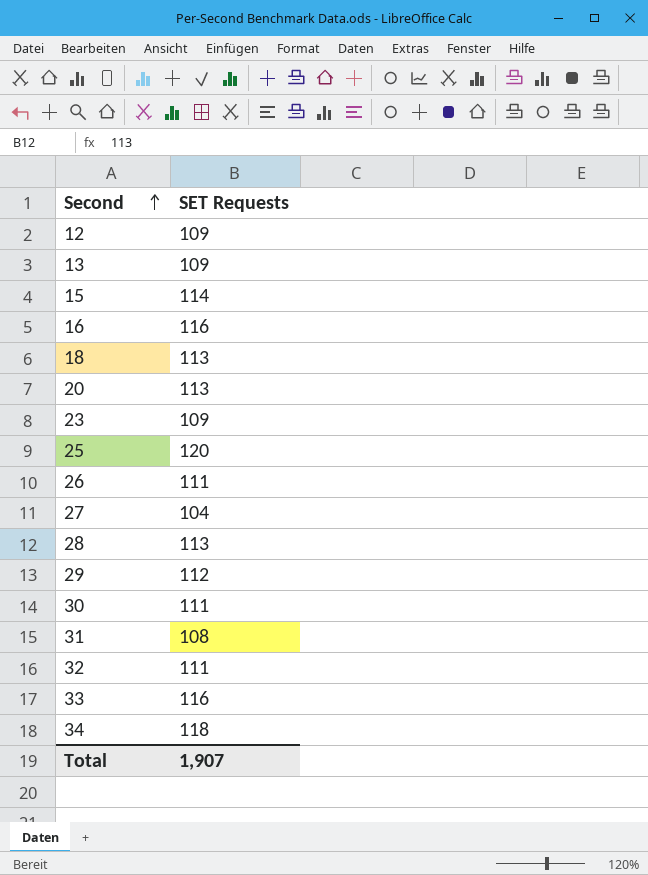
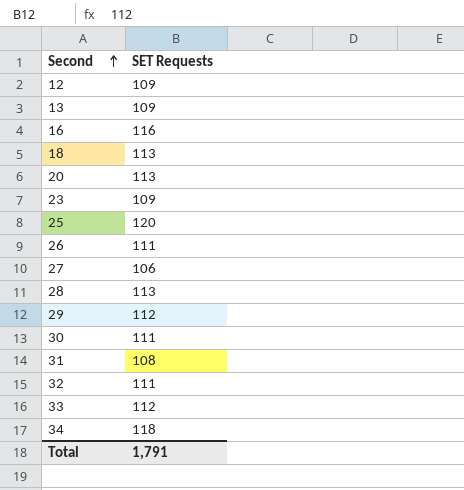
row 15: 114 -> none
27 | SET Requests: 104 -> 106
33 | SET Requests: 116 -> 112
Total | SET Requests: 1,907 -> 1,791

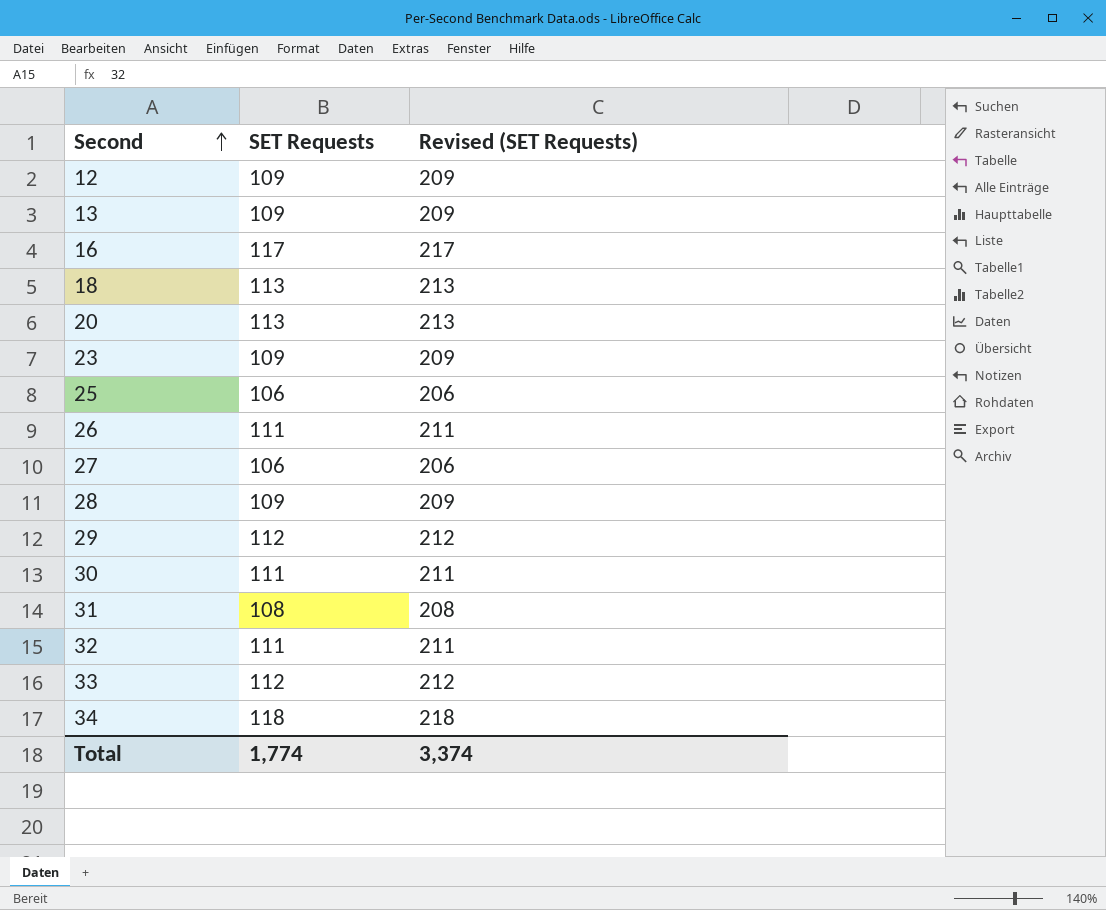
column Revised (SET Requests) | formula: none -> [SET Requests] + 100
16 | SET Requests: 116 -> 117
25 | SET Requests: 120 -> 106
28 | SET Requests: 113 -> 109
Total | SET Requests: 1,791 -> 1,774

